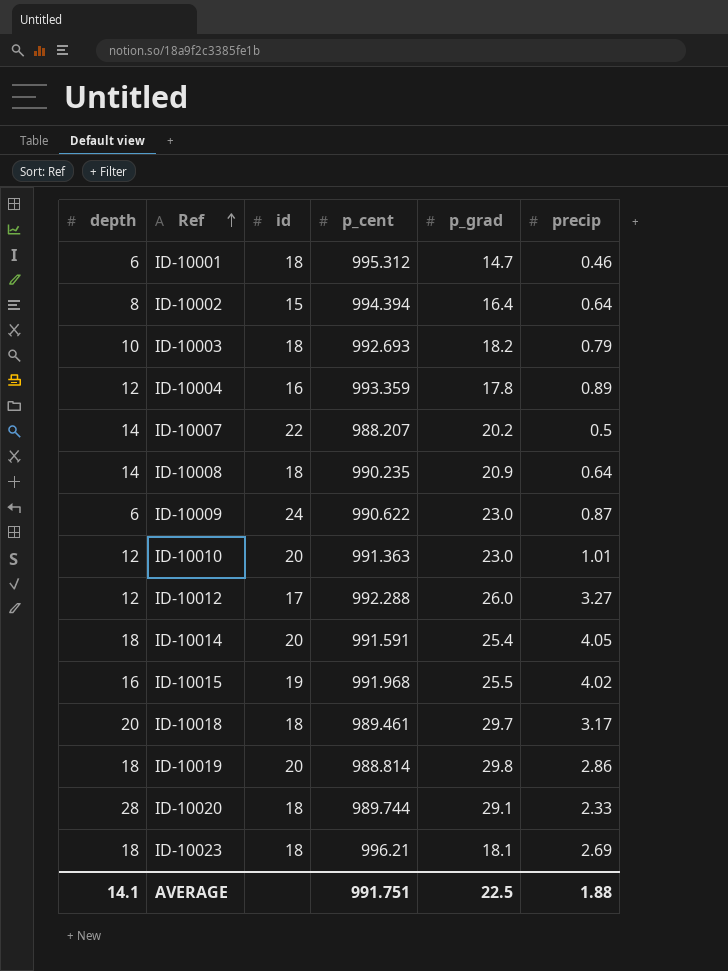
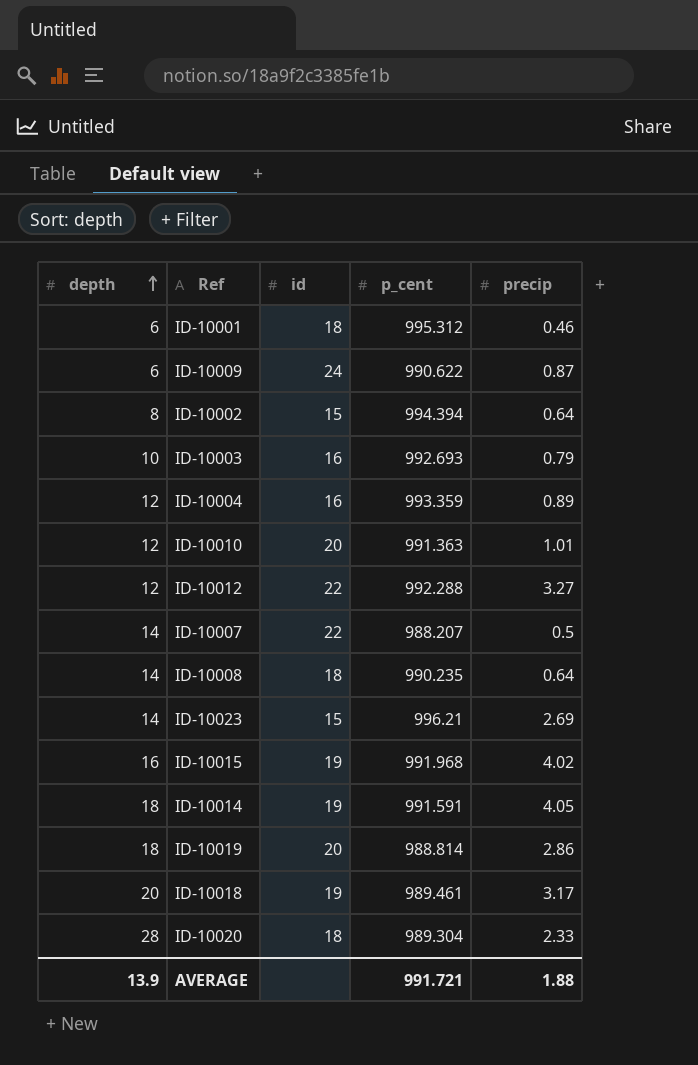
row order: Ref ascending -> depth ascending
column p_grad | position: 5 -> none
ID-10003 | id: 18 -> 16
ID-10012 | id: 17 -> 22
ID-10023 | depth: 18 -> 14
ID-10023 | id: 18 -> 15
ID-10014 | id: 20 -> 19
ID-10018 | id: 18 -> 19
ID-10020 | p_cent: 989.744 -> 989.304
AVERAGE | depth: 14.1 -> 13.9
AVERAGE | p_cent: 991.751 -> 991.721

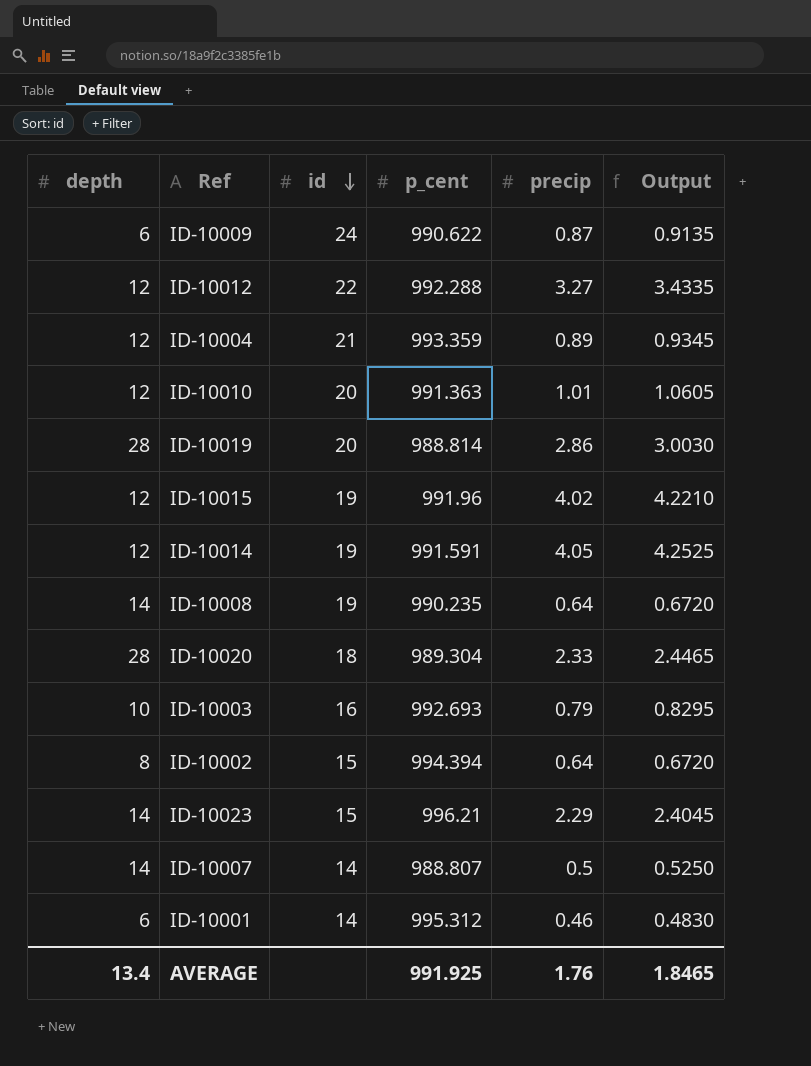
row order: depth ascending -> id descending
column Output | formula: none -> [precip] * 1.05
row ID-10018: 20 | 19 | 989.461 | 3.17 -> none
ID-10004 | id: 16 -> 21
ID-10019 | depth: 18 -> 28
ID-10015 | depth: 16 -> 12
ID-10015 | p_cent: 991.968 -> 991.96
ID-10014 | depth: 18 -> 12
ID-10008 | id: 18 -> 19
ID-10023 | precip: 2.69 -> 2.29
ID-10007 | id: 22 -> 14
ID-10007 | p_cent: 988.207 -> 988.807
ID-10001 | id: 18 -> 14
AVERAGE | depth: 13.9 -> 13.4
AVERAGE | p_cent: 991.721 -> 991.925
AVERAGE | precip: 1.88 -> 1.76

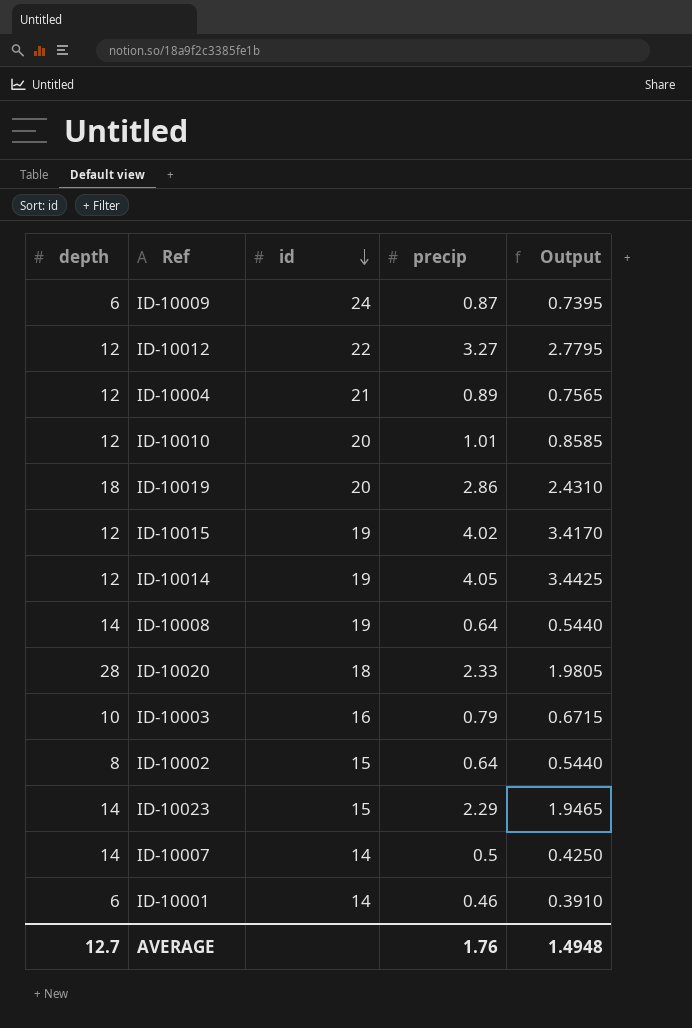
column p_cent | position: 4 -> none
column Output | formula: [precip] * 1.05 -> [precip] * 0.85
ID-10019 | depth: 28 -> 18
AVERAGE | depth: 13.4 -> 12.7
AVERAGE | Output: 1.8465 -> 1.4948

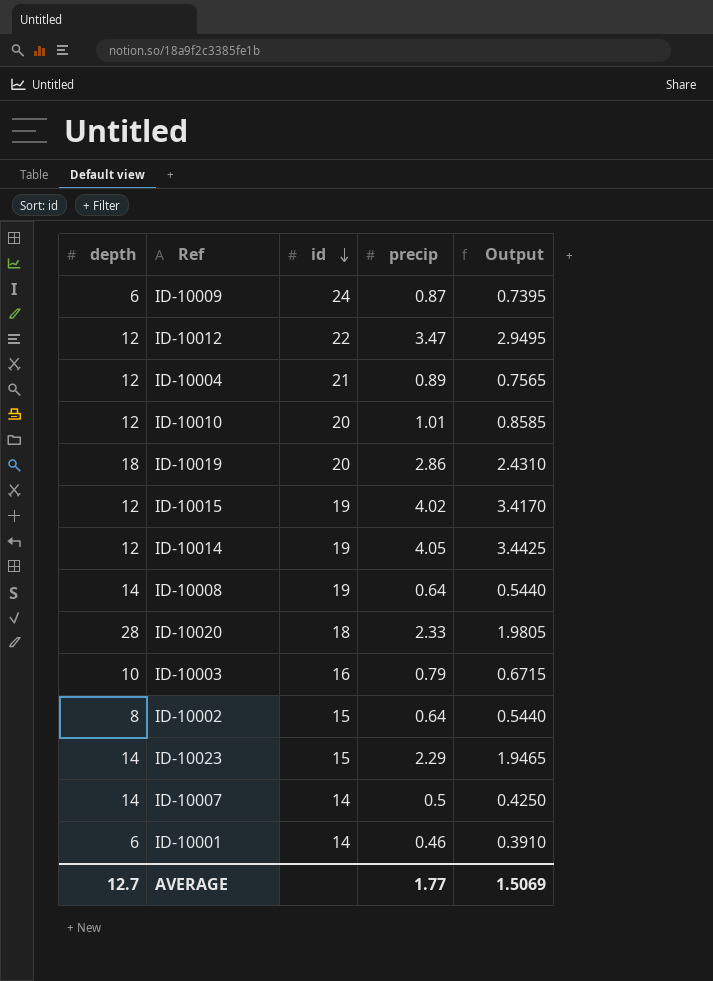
ID-10012 | precip: 3.27 -> 3.47
ID-10012 | Output: 2.7795 -> 2.9495
AVERAGE | precip: 1.76 -> 1.77
AVERAGE | Output: 1.4948 -> 1.5069

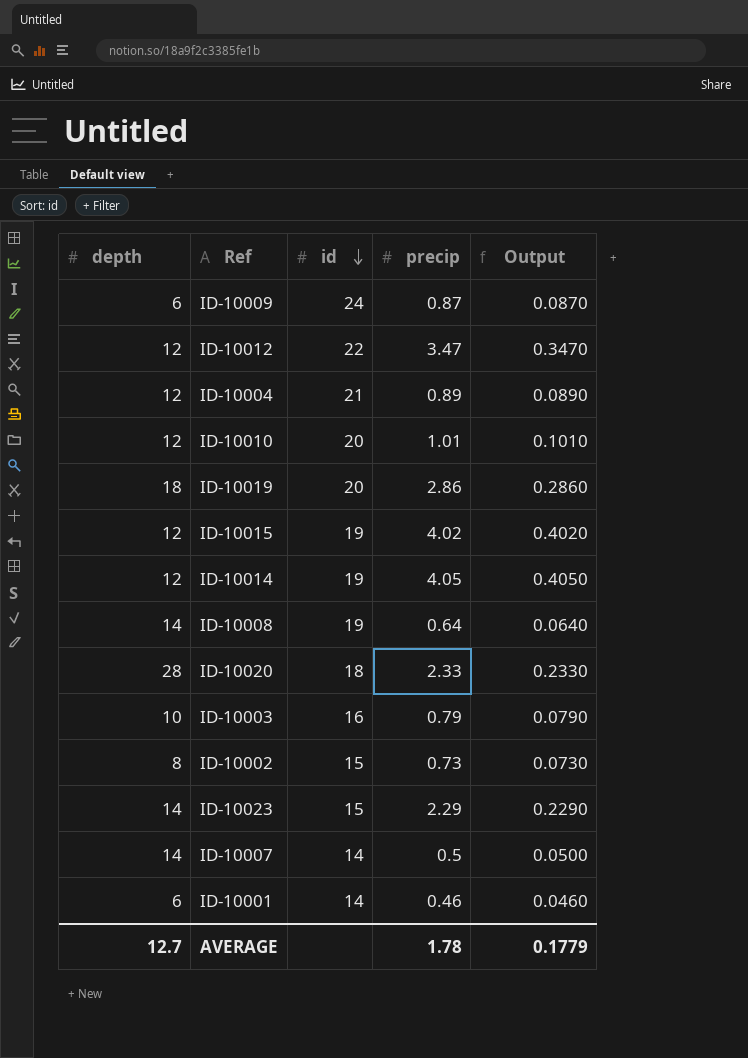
column Output | formula: [precip] * 0.85 -> [precip] * 0.1
ID-10002 | precip: 0.64 -> 0.73
AVERAGE | precip: 1.77 -> 1.78
AVERAGE | Output: 1.5069 -> 0.1779

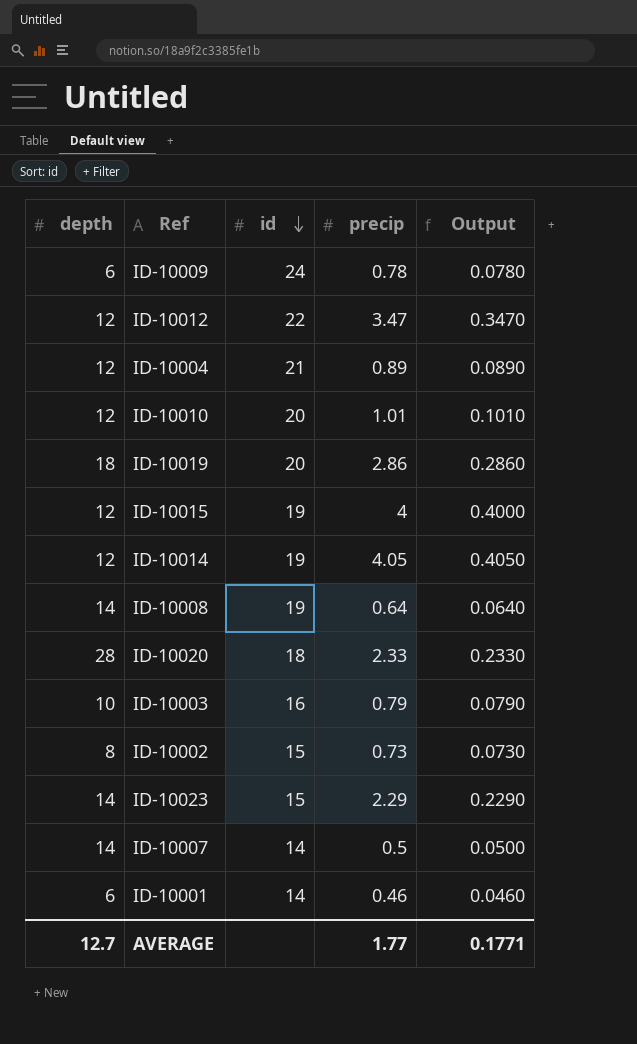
ID-10009 | precip: 0.87 -> 0.78
ID-10009 | Output: 0.0870 -> 0.0780
ID-10015 | precip: 4.02 -> 4
ID-10015 | Output: 0.4020 -> 0.4000
AVERAGE | precip: 1.78 -> 1.77
AVERAGE | Output: 0.1779 -> 0.1771

